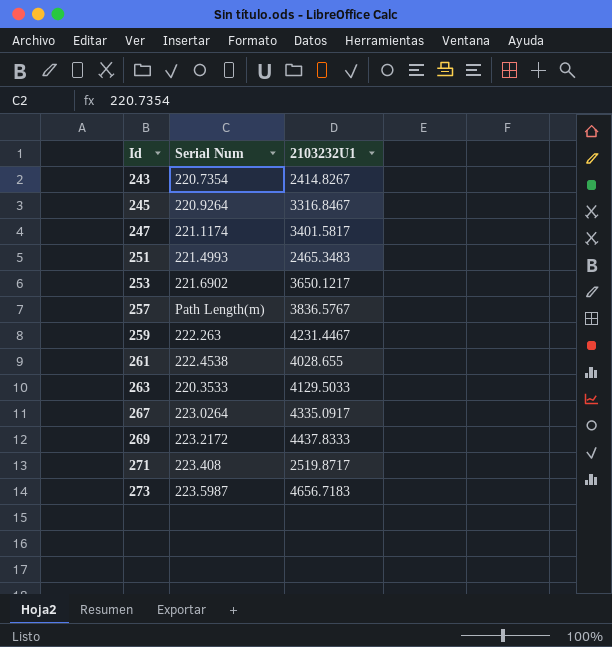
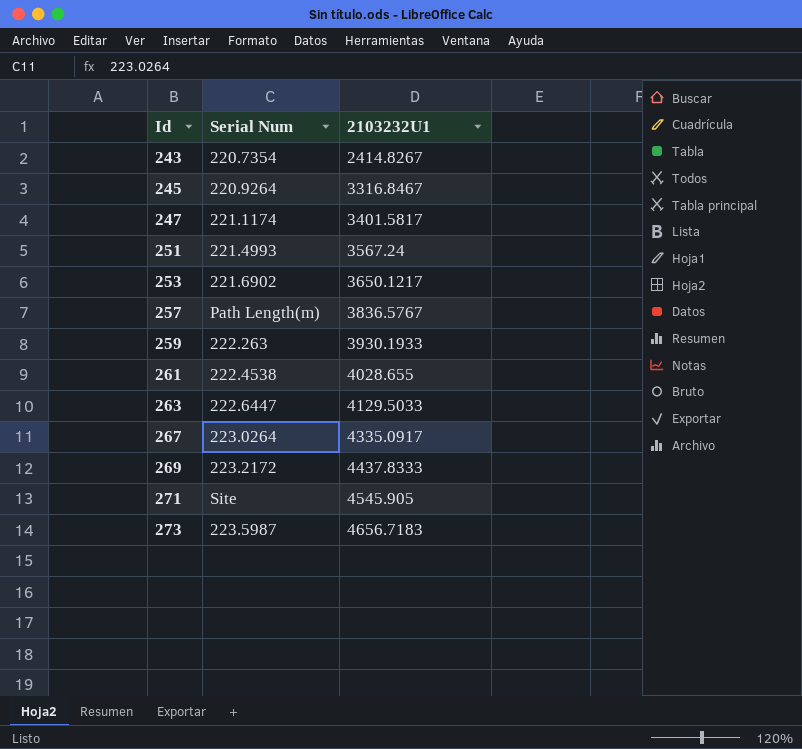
251 | 2103232U1: 2465.3483 -> 3567.24
259 | 2103232U1: 4231.4467 -> 3930.1933
263 | Serial Num: 220.3533 -> 222.6447
271 | Serial Num: 223.408 -> Site
271 | 2103232U1: 2519.8717 -> 4545.905

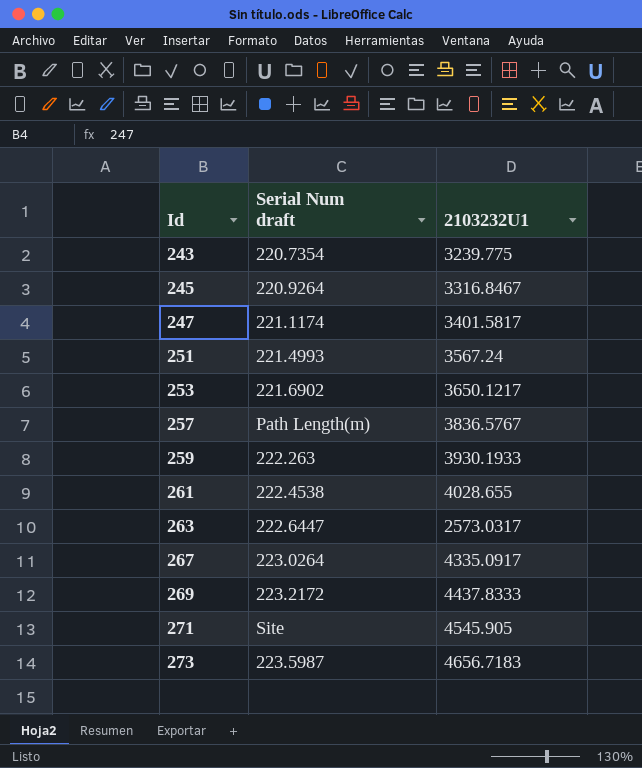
column name: Serial Num -> Serial Num draft
243 | 2103232U1: 2414.8267 -> 3239.775
263 | 2103232U1: 4129.5033 -> 2573.0317

